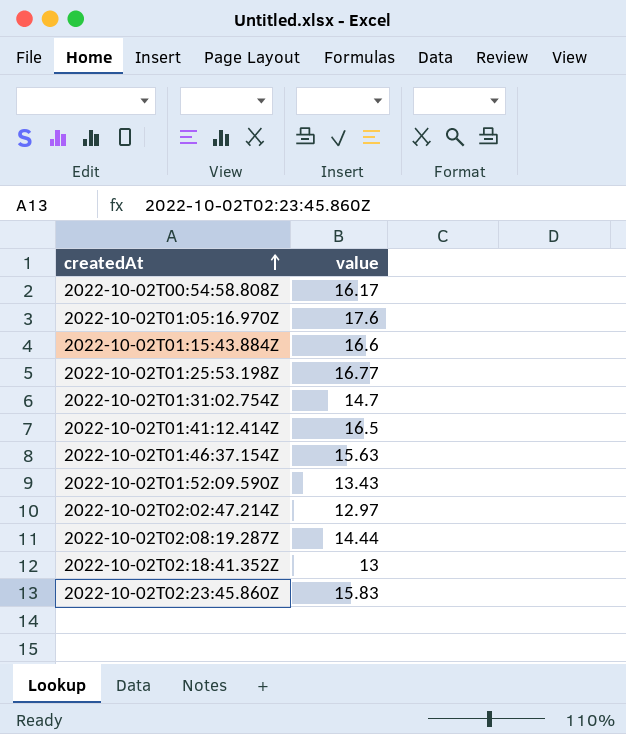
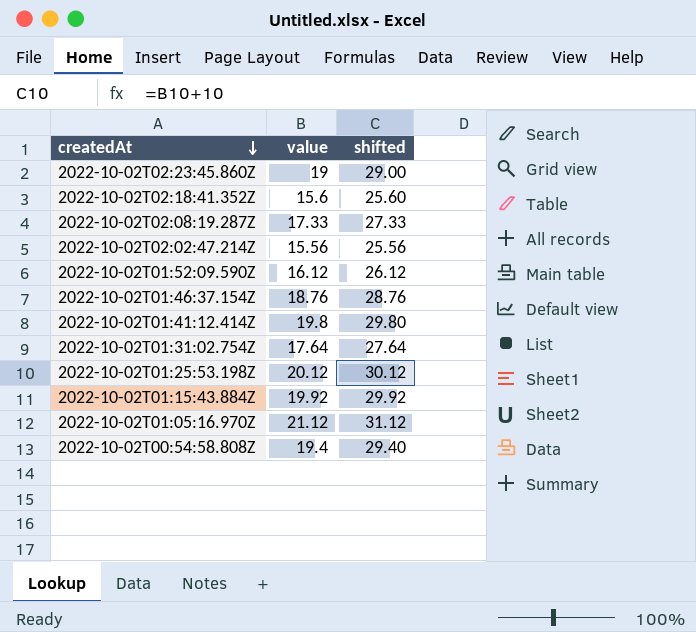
row order: createdAt ascending -> createdAt descending
column shifted | formula: none -> [value] + 10
2022-10-02T02:23:45.860Z | value: 15.83 -> 19
2022-10-02T02:18:41.352Z | value: 13 -> 15.6
2022-10-02T02:08:19.287Z | value: 14.44 -> 17.33
2022-10-02T02:02:47.214Z | value: 12.97 -> 15.56
2022-10-02T01:52:09.590Z | value: 13.43 -> 16.12
2022-10-02T01:46:37.154Z | value: 15.63 -> 18.76
2022-10-02T01:41:12.414Z | value: 16.5 -> 19.8
2022-10-02T01:31:02.754Z | value: 14.7 -> 17.64
2022-10-02T01:25:53.198Z | value: 16.77 -> 20.12
2022-10-02T01:15:43.884Z | value: 16.6 -> 19.92
2022-10-02T01:05:16.970Z | value: 17.6 -> 21.12
2022-10-02T00:54:58.808Z | value: 16.17 -> 19.4

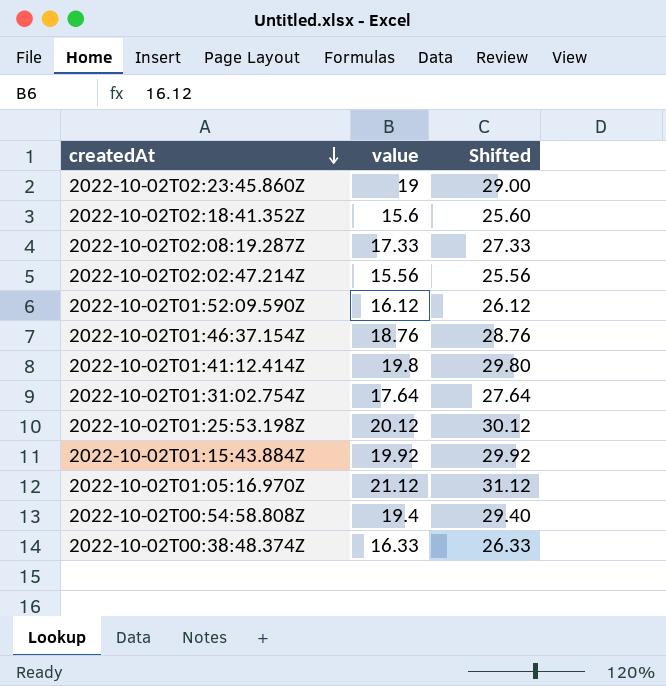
column name: shifted -> Shifted
row 2022-10-02T00:38:48.374Z: none -> 16.33 | 26.33

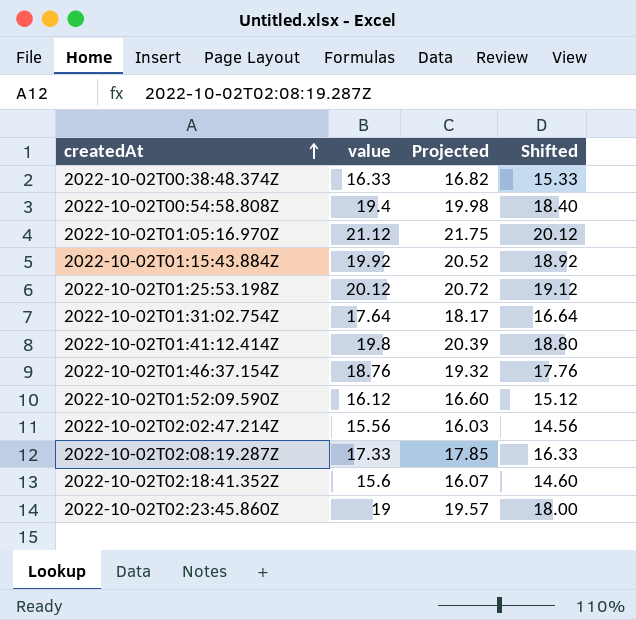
row order: createdAt descending -> createdAt ascending
column Projected | formula: none -> [value] * 1.03
column Shifted | formula: [value] + 10 -> [value] - 1

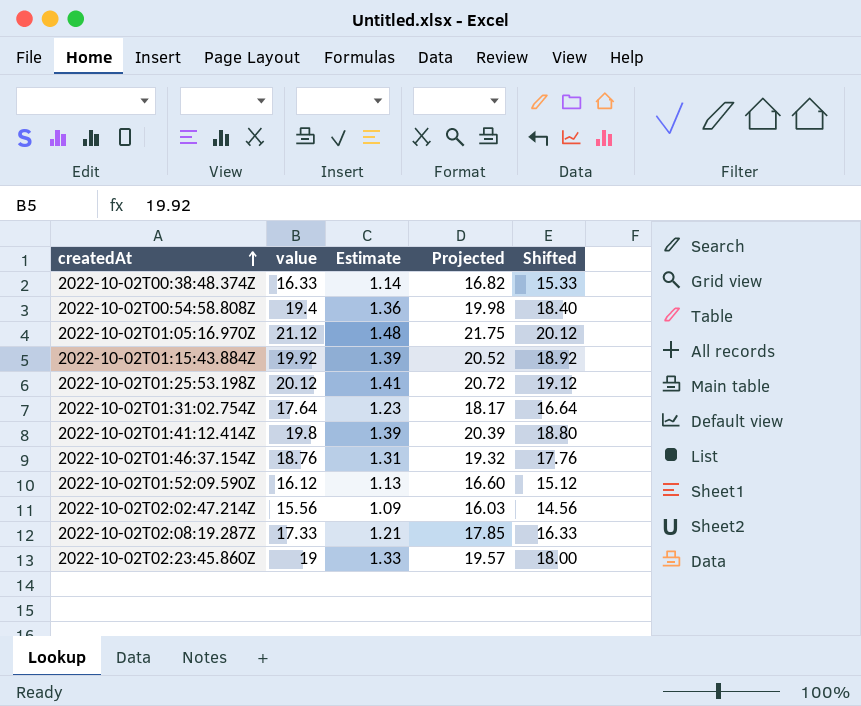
column Estimate | formula: none -> [value] * 0.07
row 2022-10-02T02:18:41.352Z: 15.6 | 16.07 | 14.60 -> none

